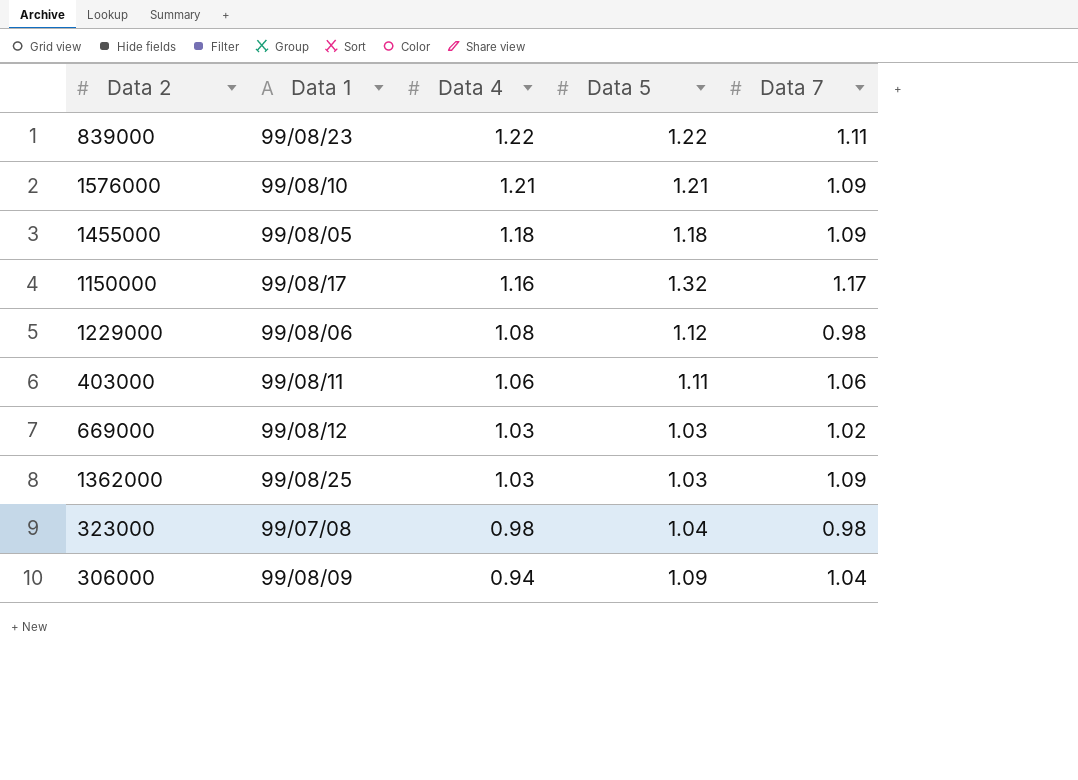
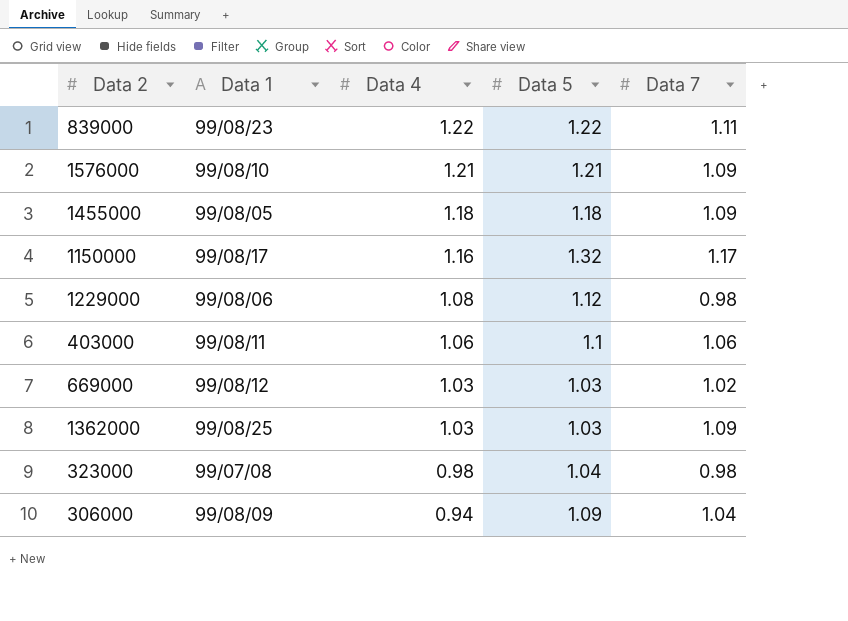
403000 | Data 5: 1.11 -> 1.1

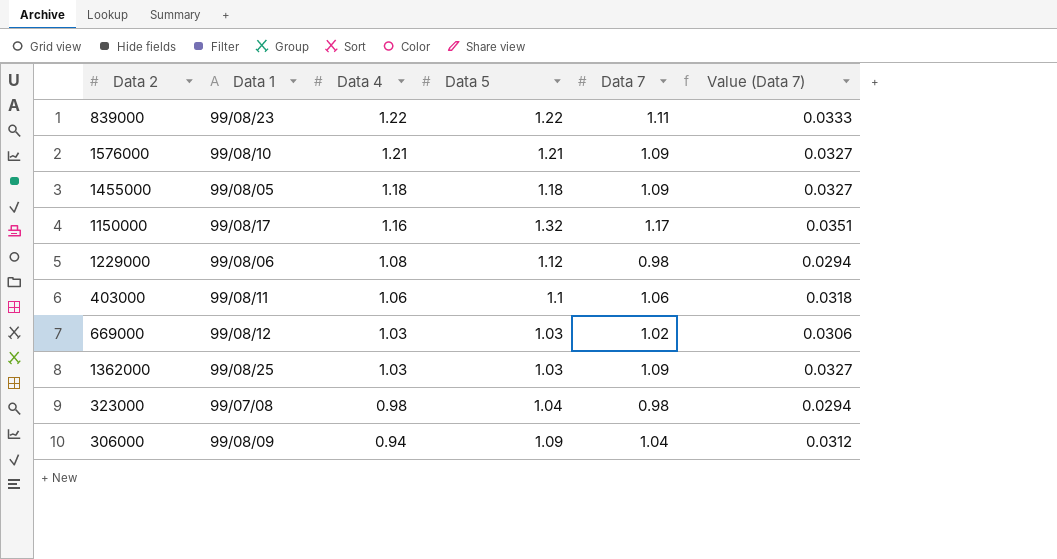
column Value (Data 7) | formula: none -> [Data 7] * 0.03

